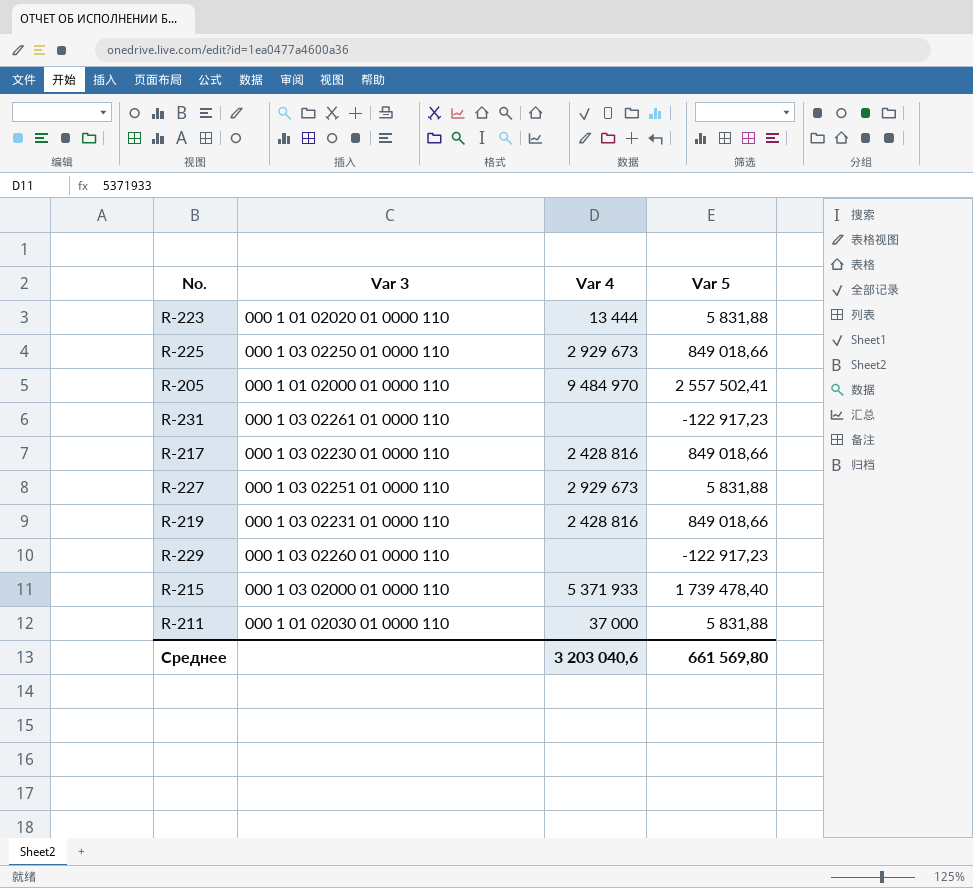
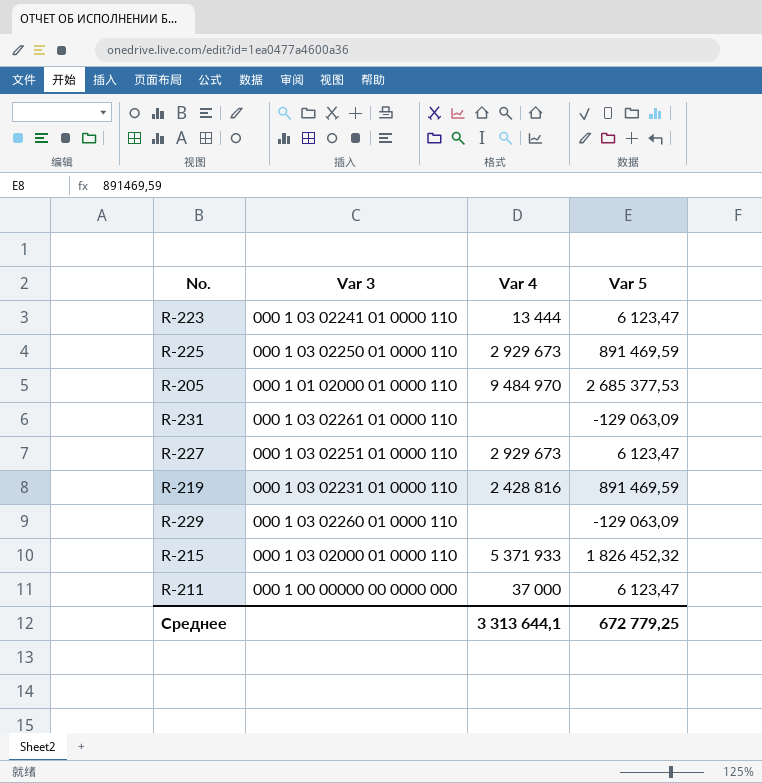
row R-217: 000 1 03 02230 01 0000 110 | 2 428 816 | 849 018,66 -> none
R-223 | Var 3: 000 1 01 02020 01 0000 110 -> 000 1 03 02241 01 0000 110
R-223 | Var 5: 5 831,88 -> 6 123,47
R-225 | Var 5: 849 018,66 -> 891 469,59
R-205 | Var 5: 2 557 502,41 -> 2 685 377,53
R-231 | Var 5: -122 917,23 -> -129 063,09
R-227 | Var 5: 5 831,88 -> 6 123,47
R-219 | Var 5: 849 018,66 -> 891 469,59
R-229 | Var 5: -122 917,23 -> -129 063,09
R-215 | Var 5: 1 739 478,40 -> 1 826 452,32
R-211 | Var 3: 000 1 01 02030 01 0000 110 -> 000 1 00 00000 00 0000 000
R-211 | Var 5: 5 831,88 -> 6 123,47
Среднее | Var 4: 3 203 040,6 -> 3 313 644,1
Среднее | Var 5: 661 569,80 -> 672 779,25

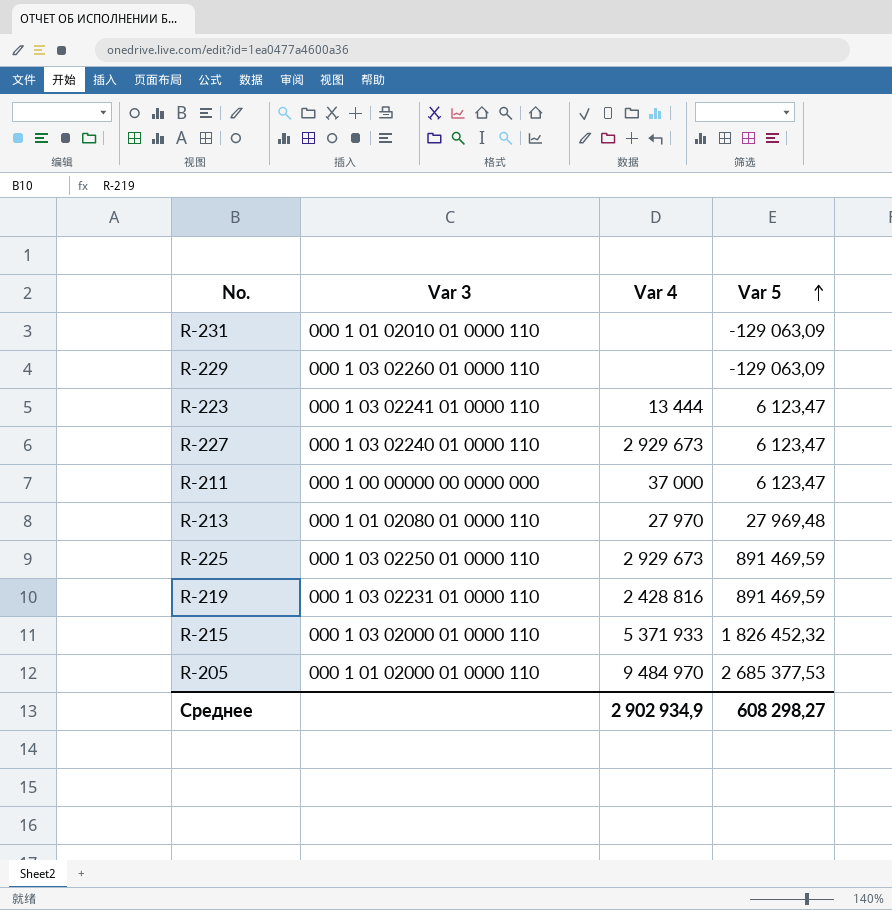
row order: none -> Var 5 ascending
R-231 | Var 3: 000 1 03 02261 01 0000 110 -> 000 1 01 02010 01 0000 110
R-227 | Var 3: 000 1 03 02251 01 0000 110 -> 000 1 03 02240 01 0000 110
row R-213: none -> 000 1 01 02080 01 0000 110 | 27 970 | 27 969,48
Среднее | Var 4: 3 313 644,1 -> 2 902 934,9
Среднее | Var 5: 672 779,25 -> 608 298,27

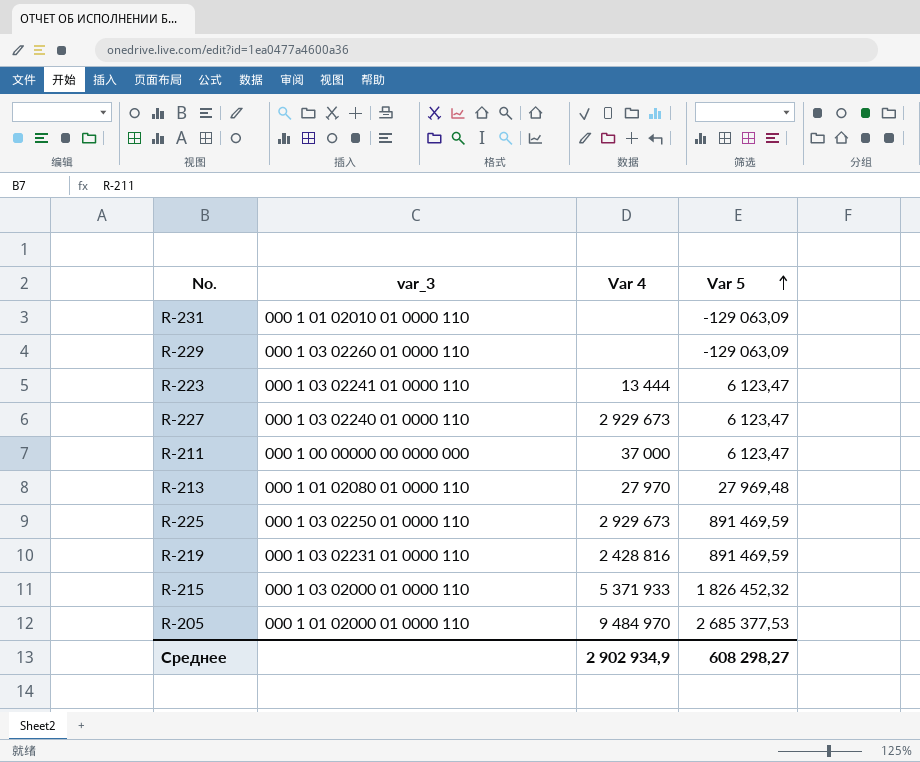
column name: Var 3 -> var_3

